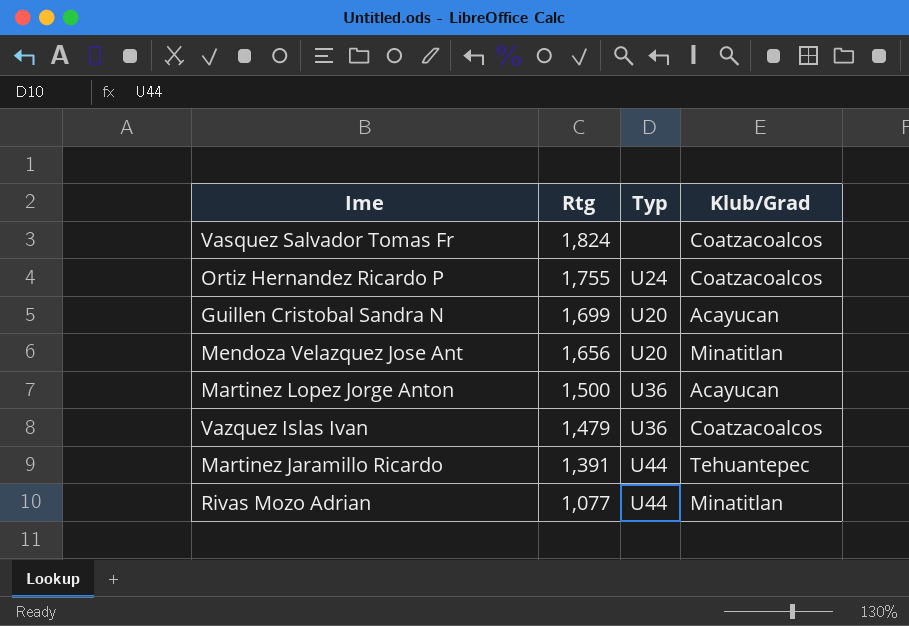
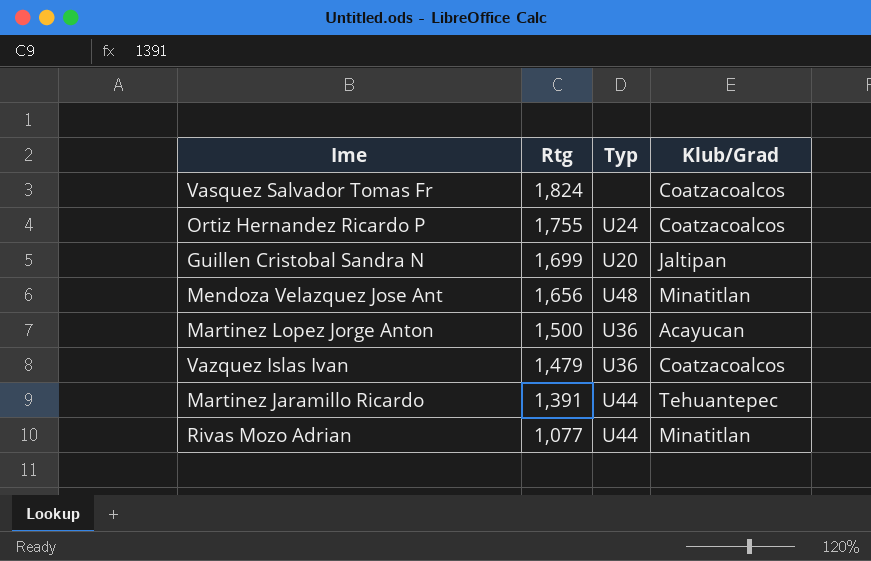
Guillen Cristobal Sandra N | Klub/Grad: Acayucan -> Jaltipan
Mendoza Velazquez Jose Ant | Typ: U20 -> U48

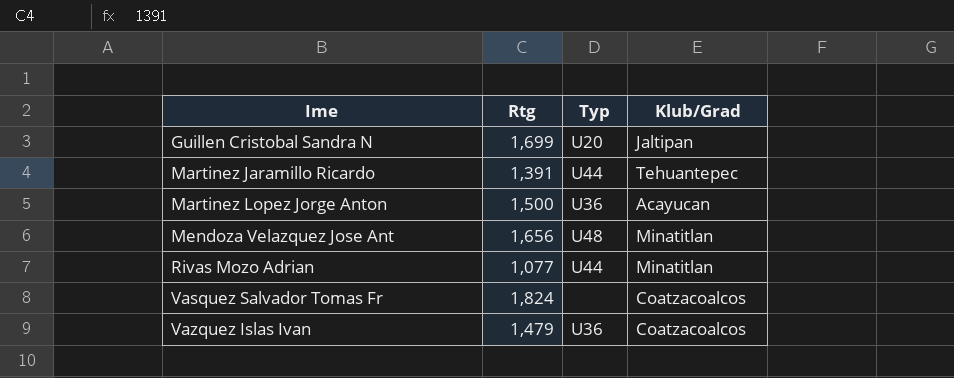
row order: Rtg descending -> Ime ascending
row Ortiz Hernandez Ricardo P: 1,755 | U24 | Coatzacoalcos -> none

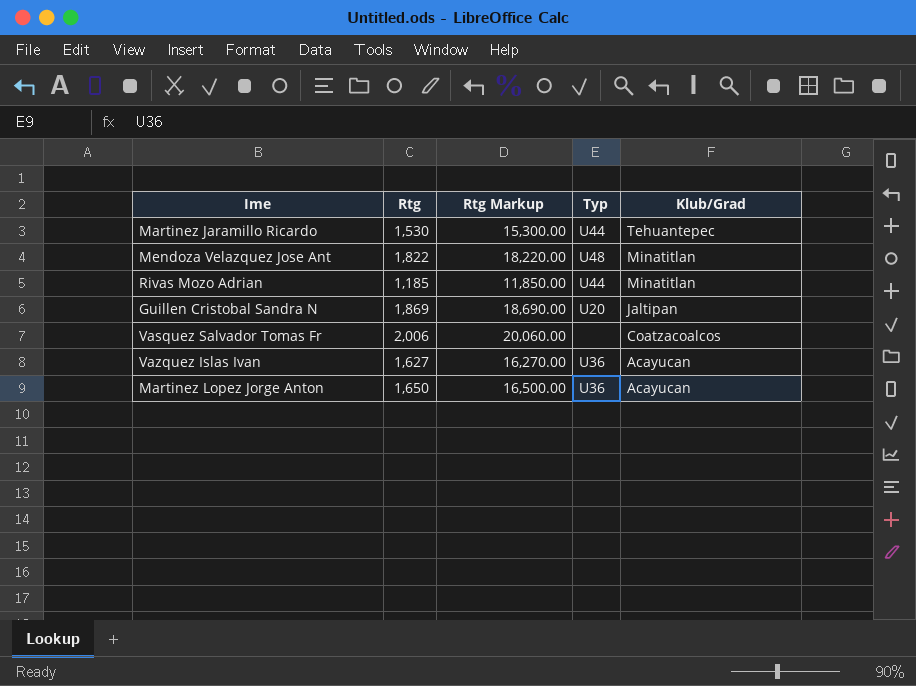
row order: Ime ascending -> Klub/Grad descending
column Rtg Markup | formula: none -> [Rtg] * 10
Martinez Jaramillo Ricardo | Rtg: 1,391 -> 1,530
Mendoza Velazquez Jose Ant | Rtg: 1,656 -> 1,822
Rivas Mozo Adrian | Rtg: 1,077 -> 1,185
Guillen Cristobal Sandra N | Rtg: 1,699 -> 1,869
Vasquez Salvador Tomas Fr | Rtg: 1,824 -> 2,006
Vazquez Islas Ivan | Rtg: 1,479 -> 1,627
Vazquez Islas Ivan | Klub/Grad: Coatzacoalcos -> Acayucan
Martinez Lopez Jorge Anton | Rtg: 1,500 -> 1,650

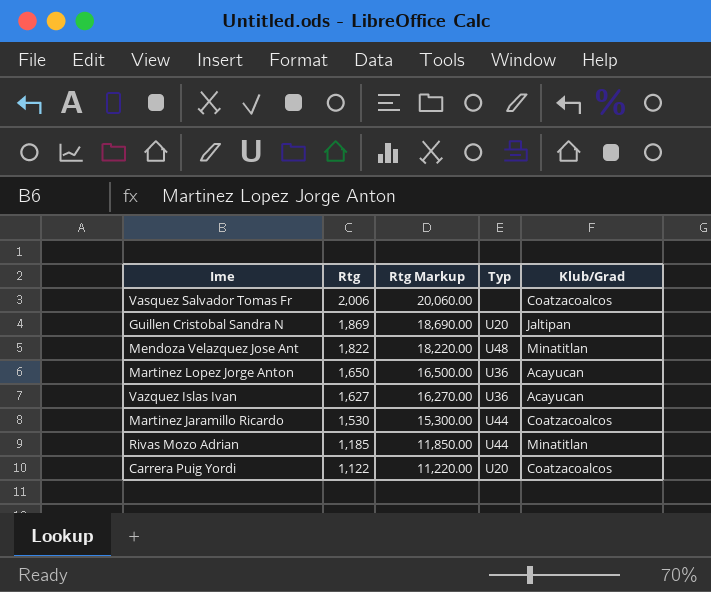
row order: Klub/Grad descending -> Rtg descending
Martinez Jaramillo Ricardo | Klub/Grad: Tehuantepec -> Coatzacoalcos
row Carrera Puig Yordi: none -> 1,122 | 11,220.00 | U20 | Coatzacoalcos

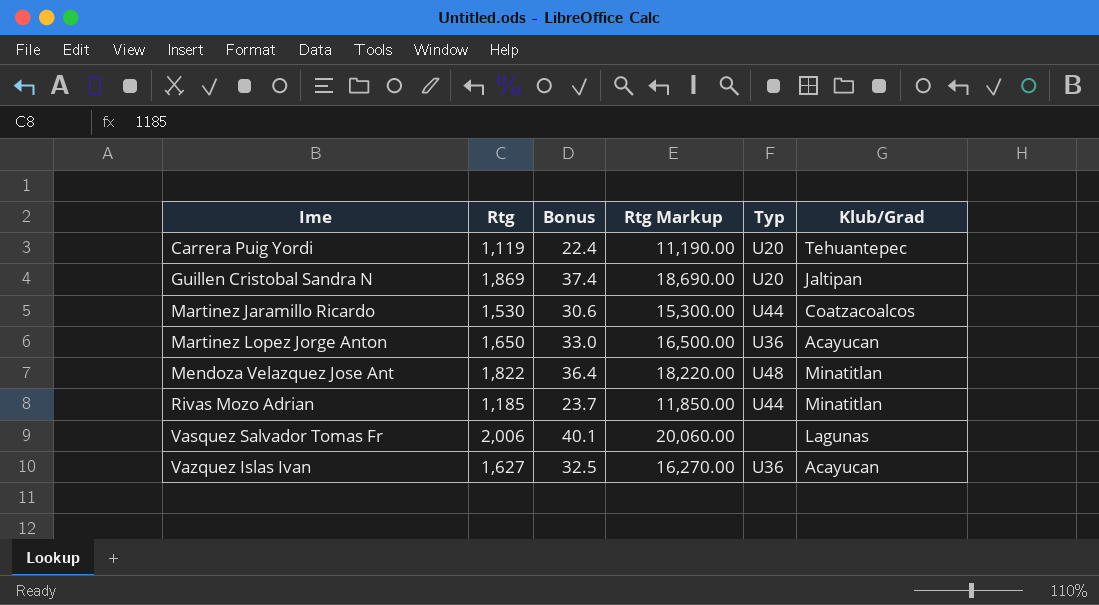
row order: Rtg descending -> Ime ascending
column Bonus | formula: none -> [Rtg] * 0.02
Carrera Puig Yordi | Rtg: 1,122 -> 1,119
Carrera Puig Yordi | Rtg Markup: 11,220.00 -> 11,190.00
Carrera Puig Yordi | Klub/Grad: Coatzacoalcos -> Tehuantepec
Vasquez Salvador Tomas Fr | Klub/Grad: Coatzacoalcos -> Lagunas

